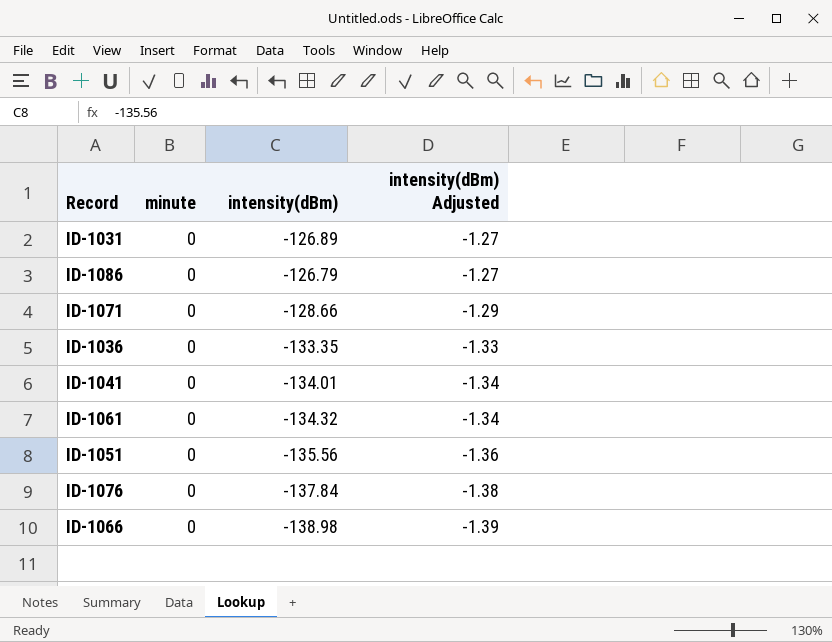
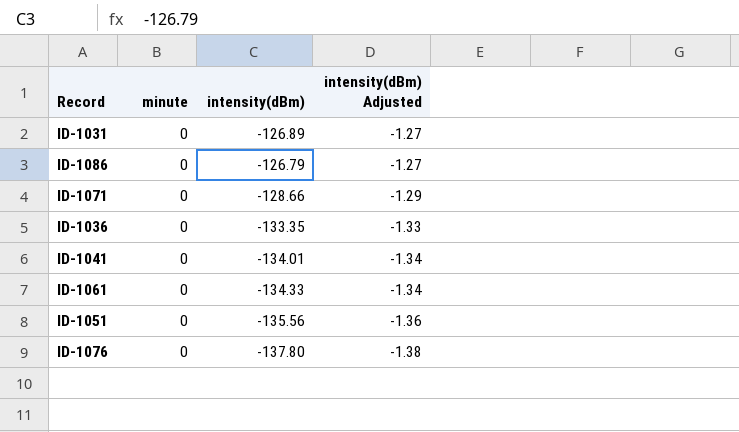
row ID-1066: 0 | -138.98 | -1.39 -> none
ID-1061 | intensity(dBm): -134.32 -> -134.33
ID-1076 | intensity(dBm): -137.84 -> -137.80

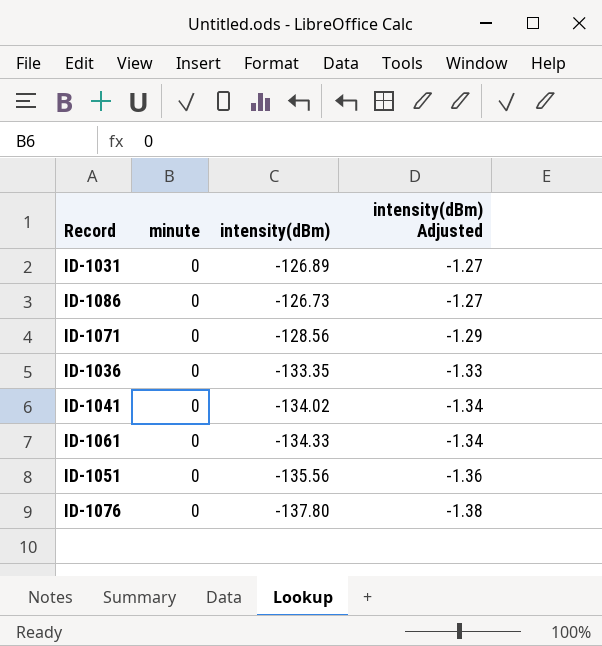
ID-1086 | intensity(dBm): -126.79 -> -126.73
ID-1071 | intensity(dBm): -128.66 -> -128.56
ID-1041 | intensity(dBm): -134.01 -> -134.02

